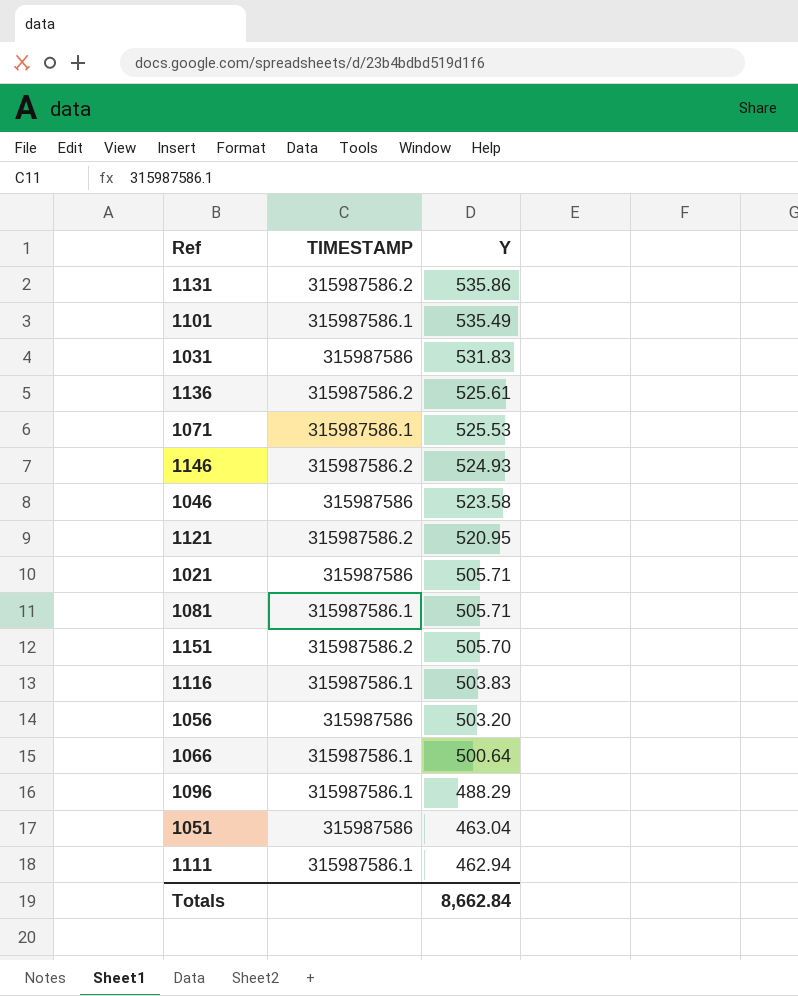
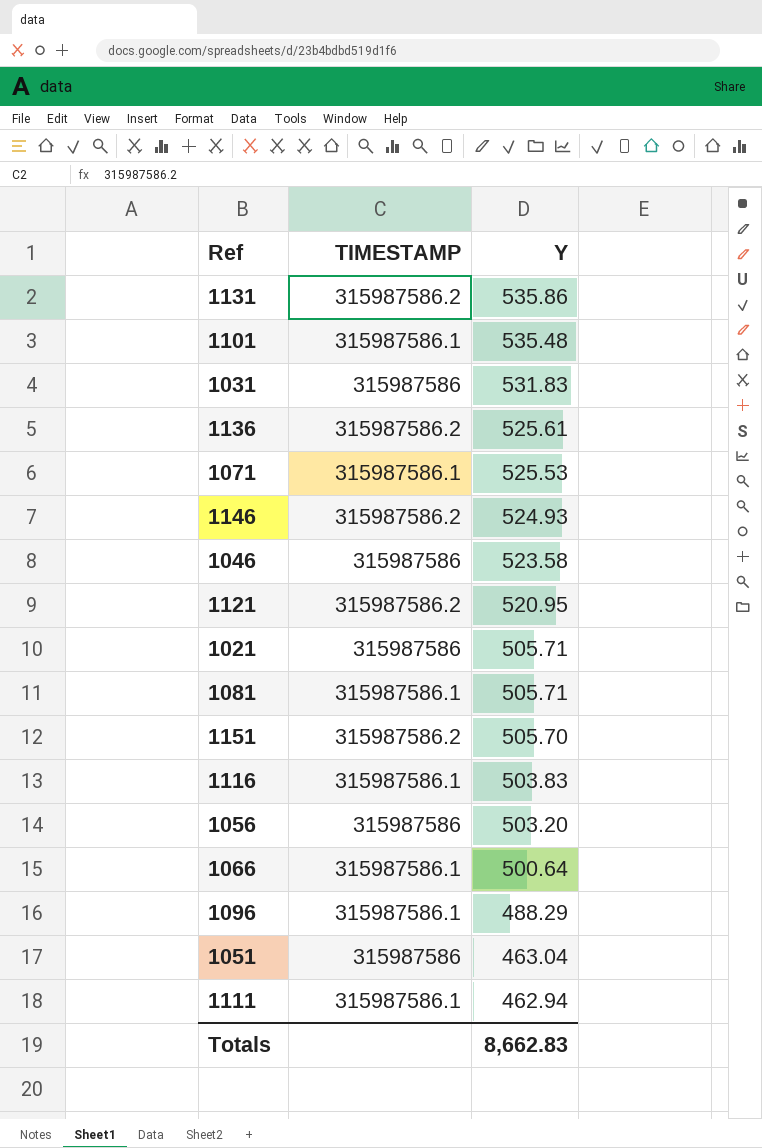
1101 | Y: 535.49 -> 535.48
Totals | Y: 8,662.84 -> 8,662.83

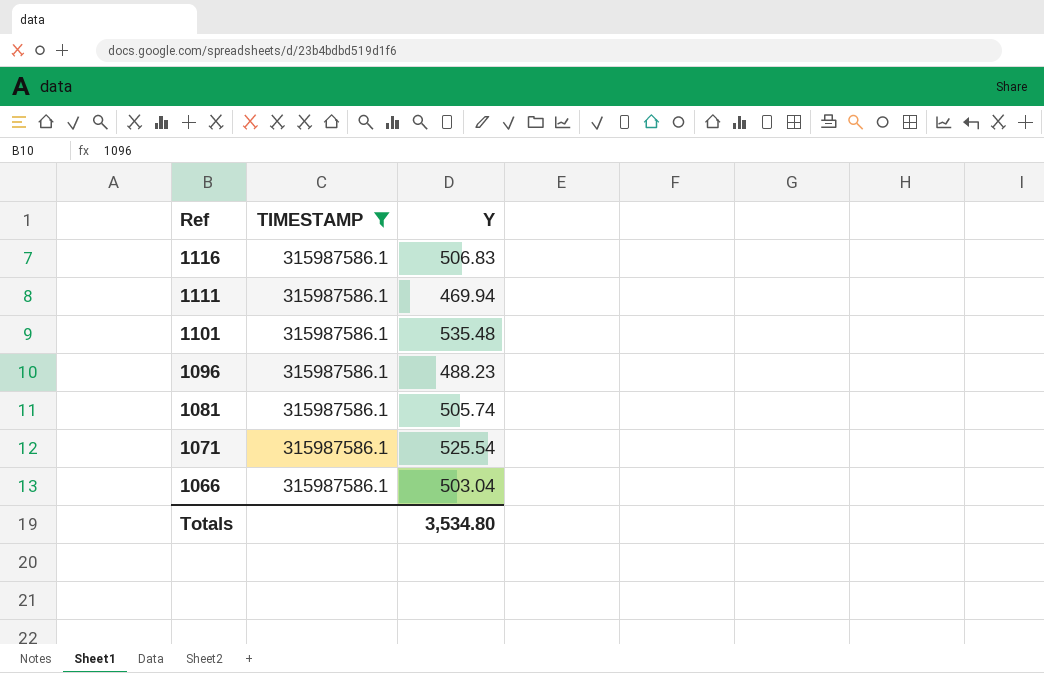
filter: none -> TIMESTAMP = 315987586.1
row order: Y descending -> Ref descending
1116 | Y: 503.83 -> 506.83
1111 | Y: 462.94 -> 469.94
1096 | Y: 488.29 -> 488.23
1081 | Y: 505.71 -> 505.74
1071 | Y: 525.53 -> 525.54
1066 | Y: 500.64 -> 503.04
Totals | Y: 8,662.83 -> 3,534.80

